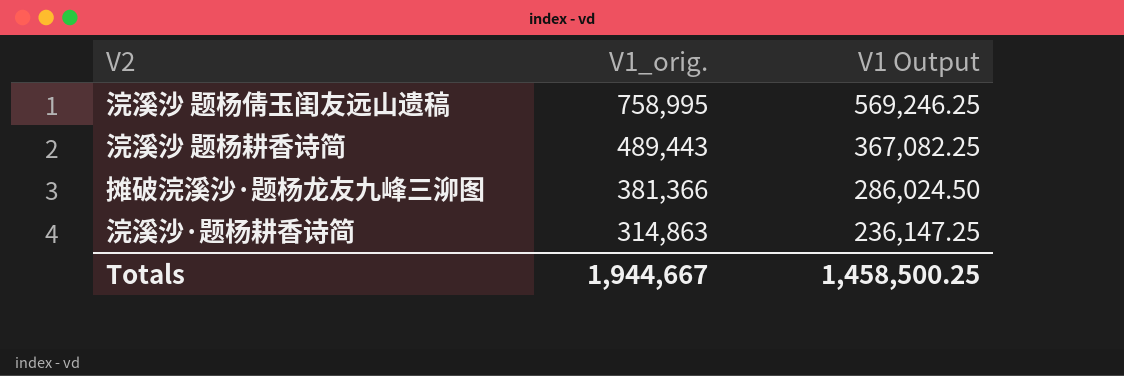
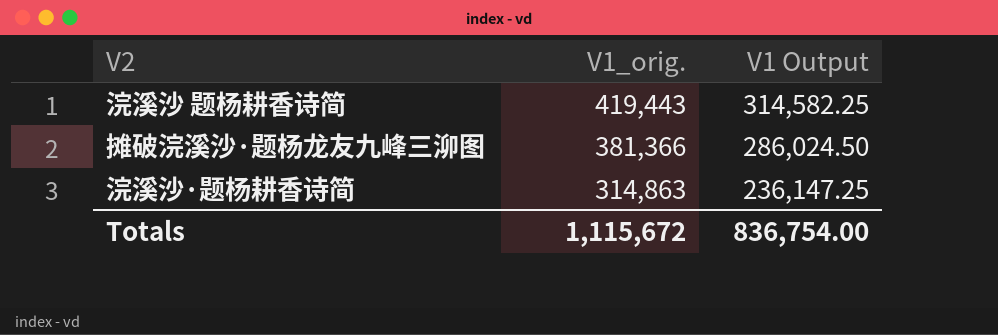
row 浣溪沙 题杨倩玉闺友远山遗稿: 758,995 | 569,246.25 -> none
浣溪沙 题杨耕香诗简 | V1_orig.: 489,443 -> 419,443
浣溪沙 题杨耕香诗简 | V1 Output: 367,082.25 -> 314,582.25
Totals | V1_orig.: 1,944,667 -> 1,115,672
Totals | V1 Output: 1,458,500.25 -> 836,754.00

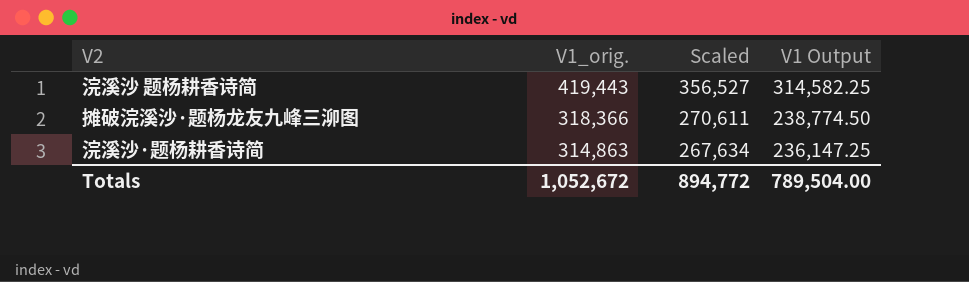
column Scaled | formula: none -> [V1_orig.] * 0.85
摊破浣溪沙·题杨龙友九峰三泖图 | V1_orig.: 381,366 -> 318,366
摊破浣溪沙·题杨龙友九峰三泖图 | V1 Output: 286,024.50 -> 238,774.50
Totals | V1_orig.: 1,115,672 -> 1,052,672
Totals | V1 Output: 836,754.00 -> 789,504.00

